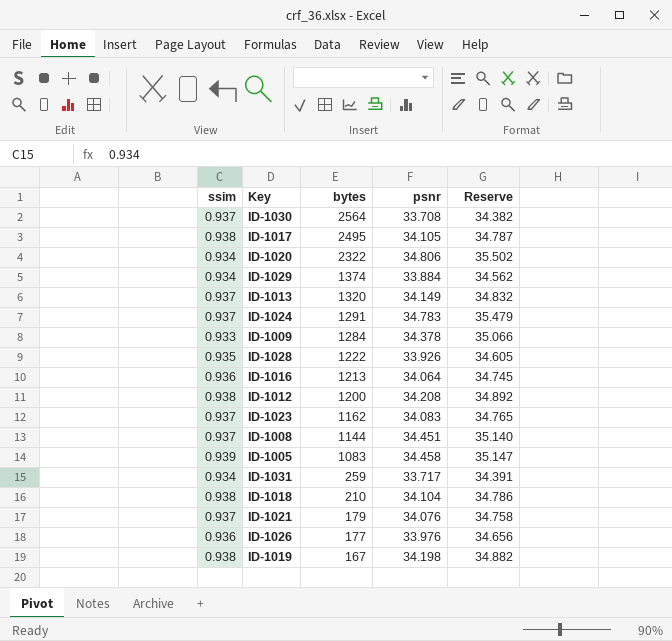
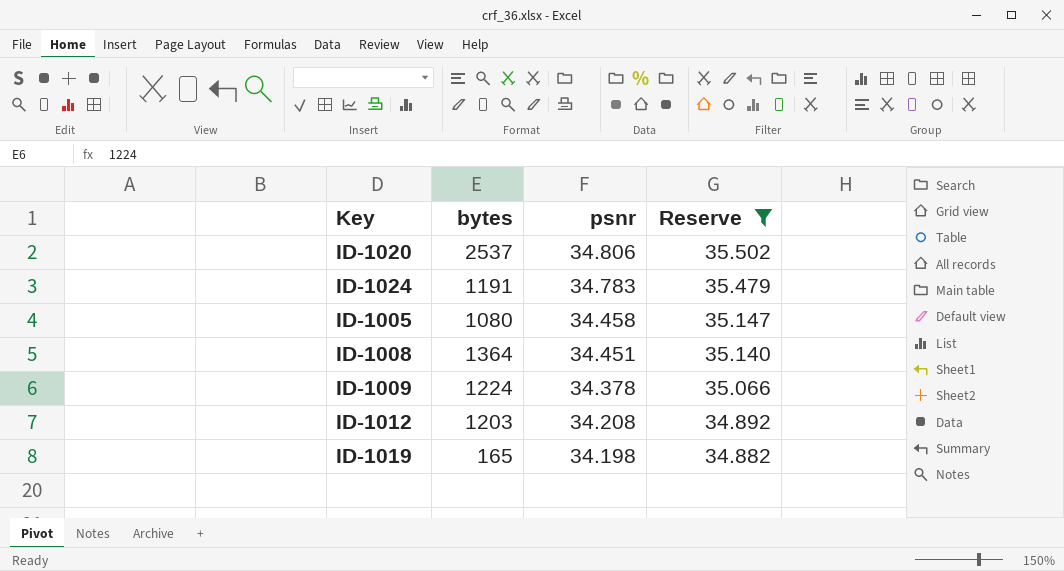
filter: none -> Reserve >= 34.882
row order: bytes descending -> psnr descending
column ssim | position: 1 -> none
ID-1020 | bytes: 2322 -> 2537
ID-1024 | bytes: 1291 -> 1191
ID-1005 | bytes: 1083 -> 1080
ID-1008 | bytes: 1144 -> 1364
ID-1009 | bytes: 1284 -> 1224
ID-1012 | bytes: 1200 -> 1203
ID-1019 | bytes: 167 -> 165

